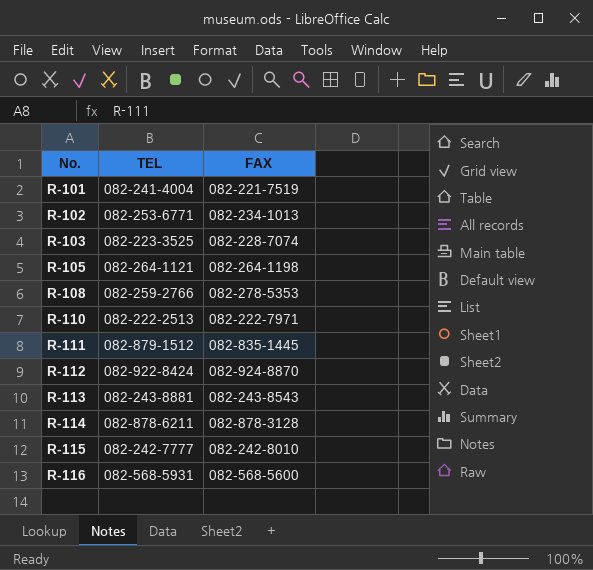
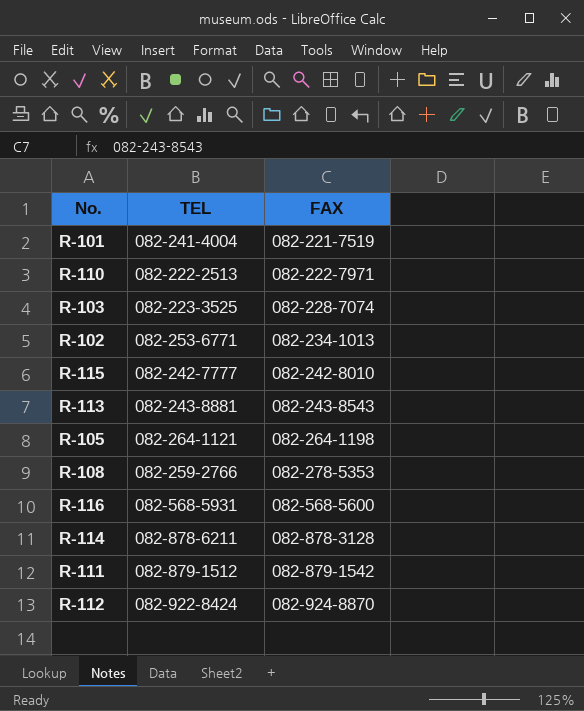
row order: No. ascending -> FAX ascending
R-111 | FAX: 082-835-1445 -> 082-879-1542

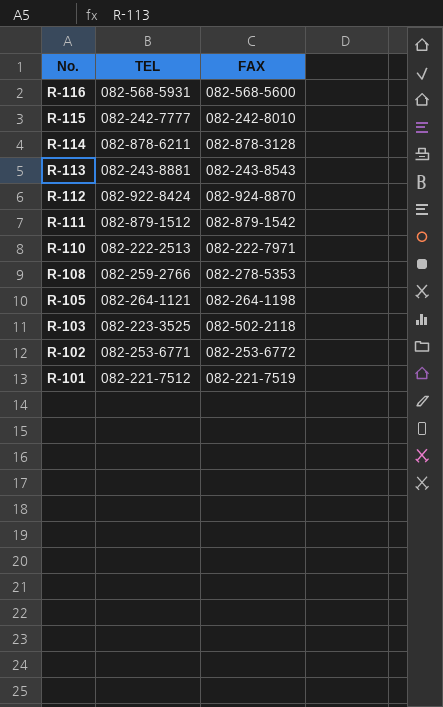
row order: FAX ascending -> No. descending
R-103 | FAX: 082-228-7074 -> 082-502-2118
R-102 | FAX: 082-234-1013 -> 082-253-6772
R-101 | TEL: 082-241-4004 -> 082-221-7512

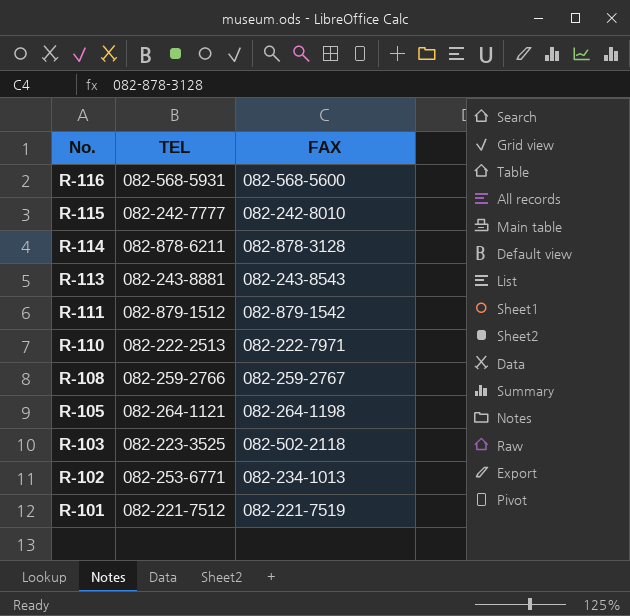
row R-112: 082-922-8424 | 082-924-8870 -> none
R-108 | FAX: 082-278-5353 -> 082-259-2767
R-102 | FAX: 082-253-6772 -> 082-234-1013

